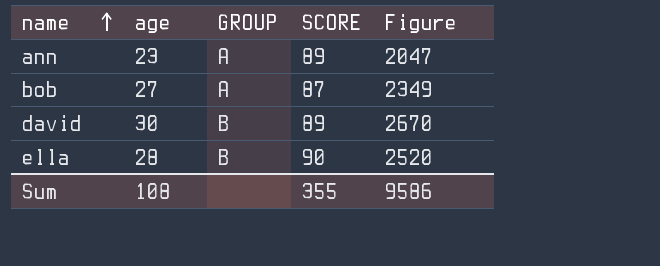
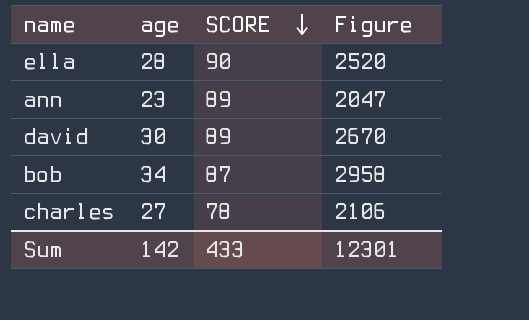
row order: name ascending -> SCORE descending
column GROUP | position: 3 -> none
bob | age: 27 -> 34
bob | Figure: 2349 -> 2958
row charles: none -> 27 | 78 | 2106
Sum | age: 108 -> 142
Sum | SCORE: 355 -> 433
Sum | Figure: 9586 -> 12301

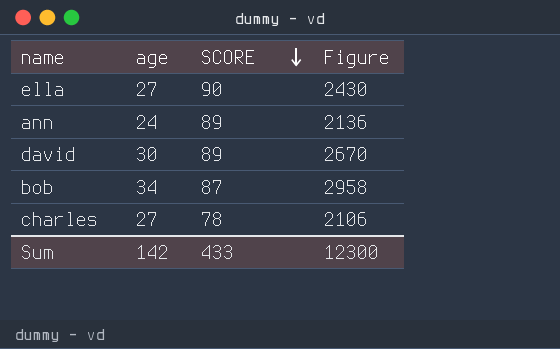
ella | age: 28 -> 27
ella | Figure: 2520 -> 2430
ann | age: 23 -> 24
ann | Figure: 2047 -> 2136
Sum | Figure: 12301 -> 12300

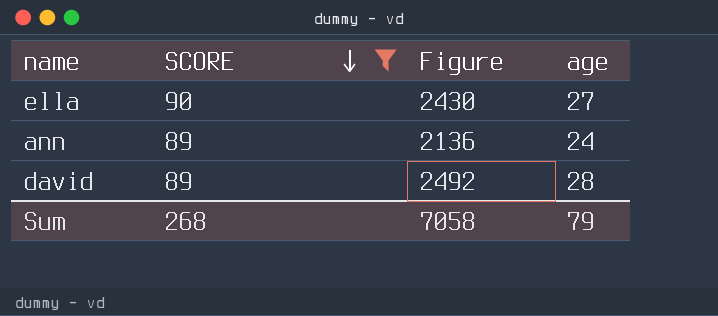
filter: none -> SCORE >= 89
column age | position: 2 -> 4
david | Figure: 2670 -> 2492
david | age: 30 -> 28
Sum | SCORE: 433 -> 268
Sum | Figure: 12300 -> 7058
Sum | age: 142 -> 79

